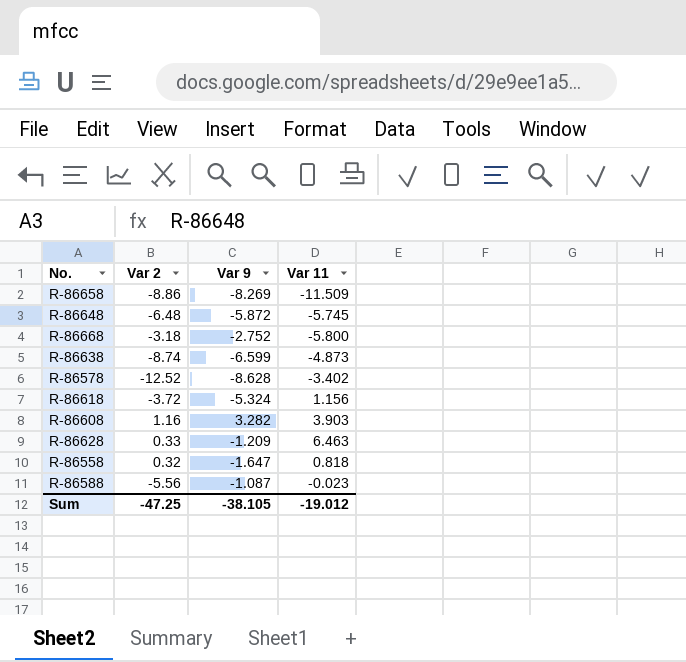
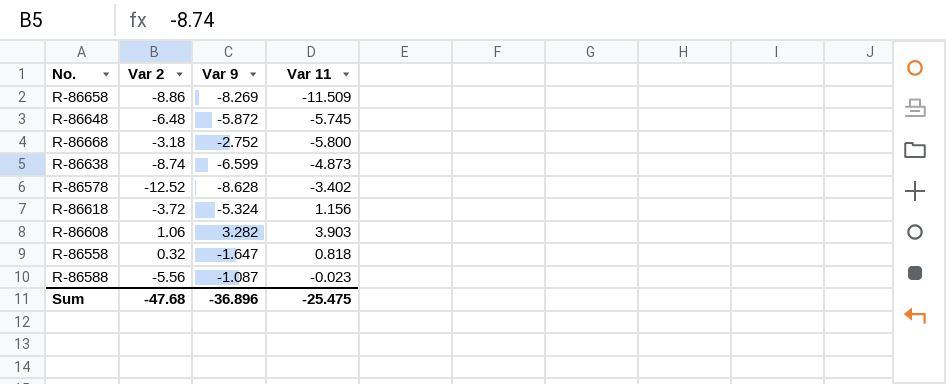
row R-86628: 0.33 | -1.209 | 6.463 -> none
R-86608 | Var 2: 1.16 -> 1.06
Sum | Var 2: -47.25 -> -47.68
Sum | Var 9: -38.105 -> -36.896
Sum | Var 11: -19.012 -> -25.475

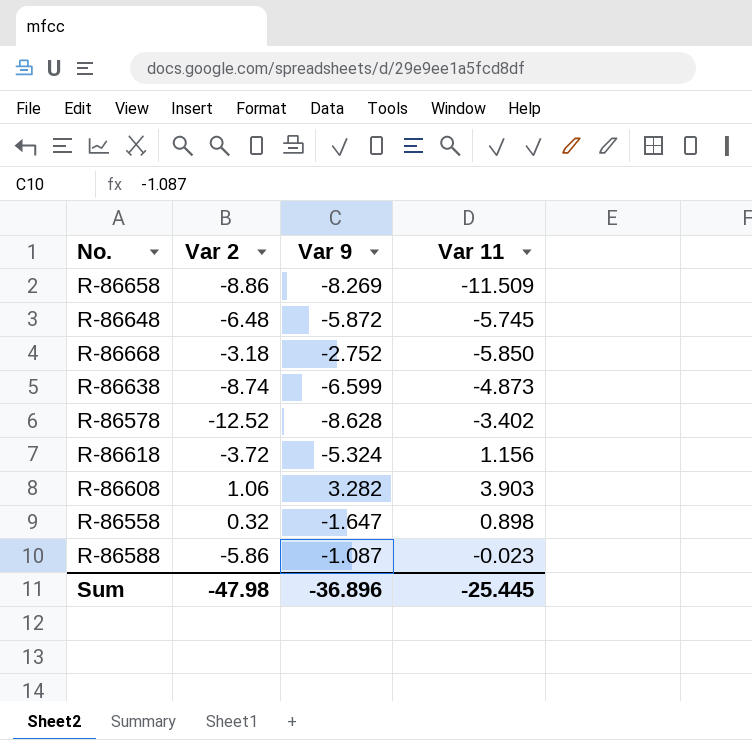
R-86668 | Var 11: -5.800 -> -5.850
R-86558 | Var 11: 0.818 -> 0.898
R-86588 | Var 2: -5.56 -> -5.86
Sum | Var 2: -47.68 -> -47.98
Sum | Var 11: -25.475 -> -25.445

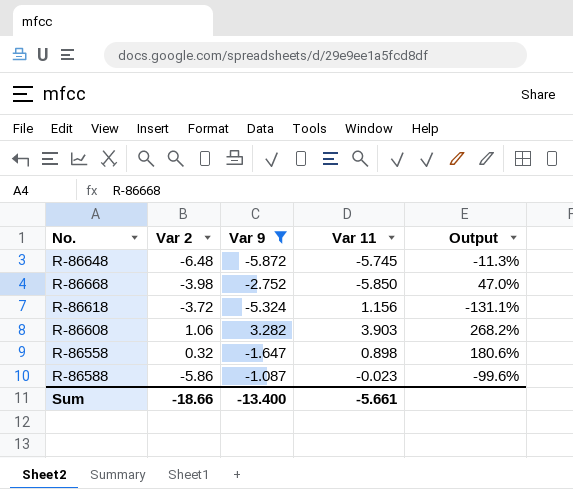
filter: none -> Var 9 >= -5.872
column Output | formula: none -> ([Var 11] - [Var 2]) / [Var 2]
R-86668 | Var 2: -3.18 -> -3.98
Sum | Var 2: -47.98 -> -18.66
Sum | Var 9: -36.896 -> -13.400
Sum | Var 11: -25.445 -> -5.661

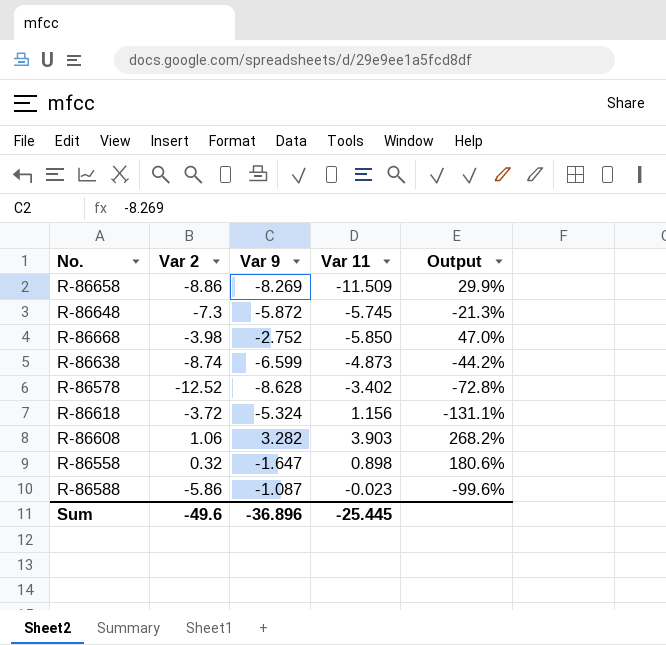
filter: Var 9 >= -5.872 -> none
R-86648 | Var 2: -6.48 -> -7.3
R-86648 | Output: -11.3% -> -21.3%
Sum | Var 2: -18.66 -> -49.6
Sum | Var 9: -13.400 -> -36.896
Sum | Var 11: -5.661 -> -25.445

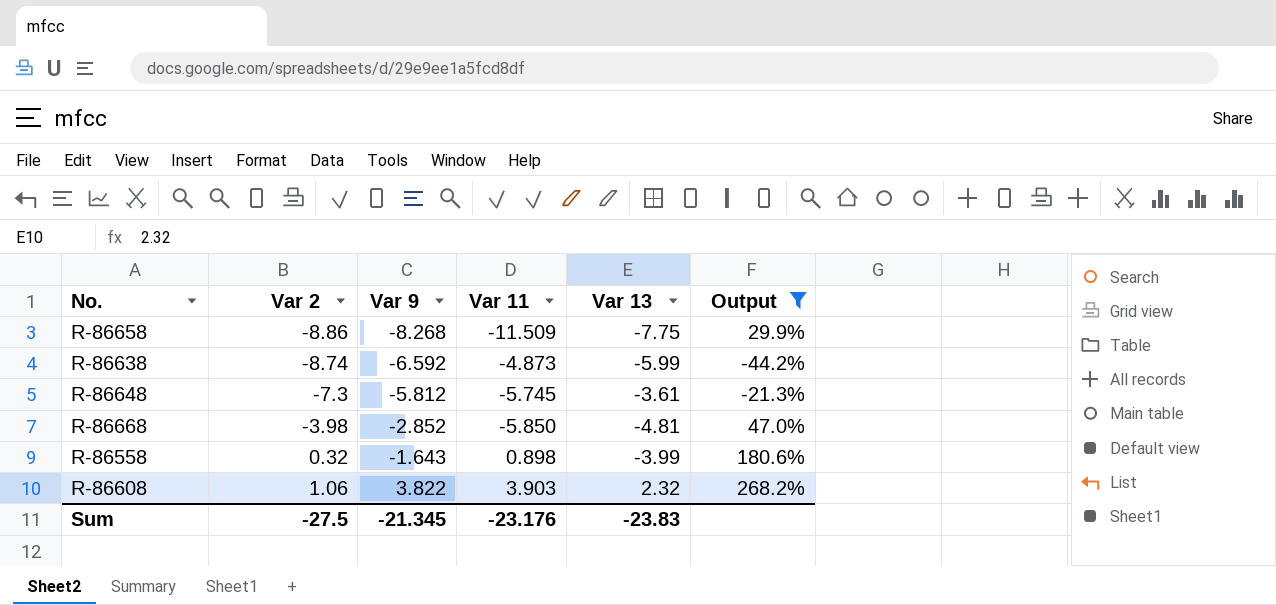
filter: none -> Output >= -44.2%
row order: none -> Var 2 ascending
column Var 13 | position: none -> 5
R-86658 | Var 9: -8.269 -> -8.268
R-86638 | Var 9: -6.599 -> -6.592
R-86648 | Var 9: -5.872 -> -5.812
R-86668 | Var 9: -2.752 -> -2.852
R-86558 | Var 9: -1.647 -> -1.643
R-86608 | Var 9: 3.282 -> 3.822
Sum | Var 2: -49.6 -> -27.5
Sum | Var 9: -36.896 -> -21.345
Sum | Var 11: -25.445 -> -23.176

